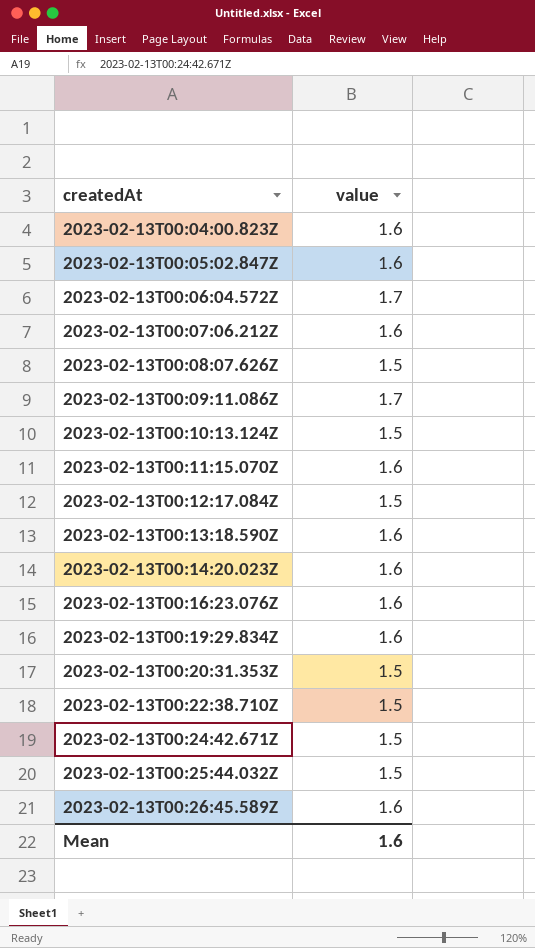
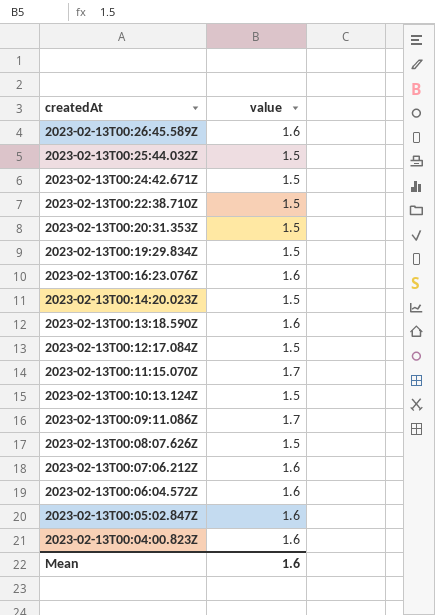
row order: createdAt ascending -> createdAt descending
2023-02-13T00:19:29.834Z | value: 1.6 -> 1.5
2023-02-13T00:14:20.023Z | value: 1.6 -> 1.5
2023-02-13T00:11:15.070Z | value: 1.6 -> 1.7
2023-02-13T00:06:04.572Z | value: 1.7 -> 1.6

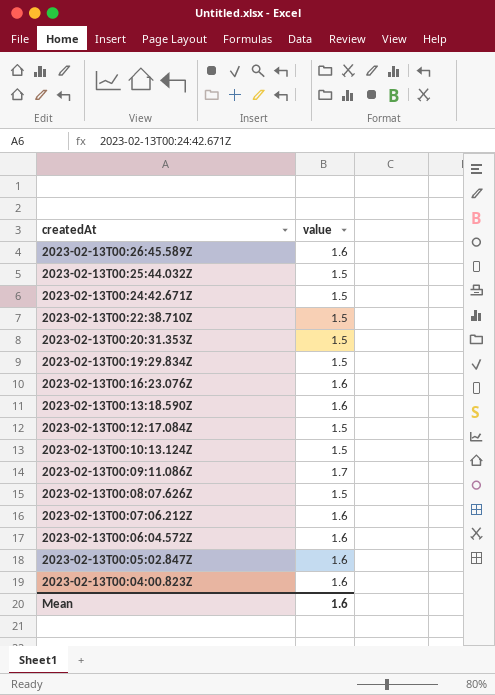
row 2023-02-13T00:14:20.023Z: 1.5 -> none
row 2023-02-13T00:11:15.070Z: 1.7 -> none

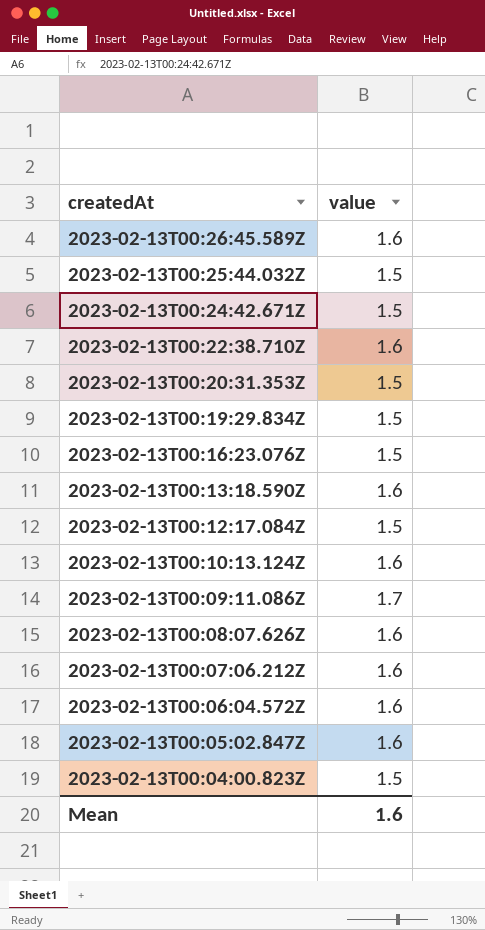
2023-02-13T00:22:38.710Z | value: 1.5 -> 1.6
2023-02-13T00:16:23.076Z | value: 1.6 -> 1.5
2023-02-13T00:10:13.124Z | value: 1.5 -> 1.6
2023-02-13T00:08:07.626Z | value: 1.5 -> 1.6
2023-02-13T00:04:00.823Z | value: 1.6 -> 1.5

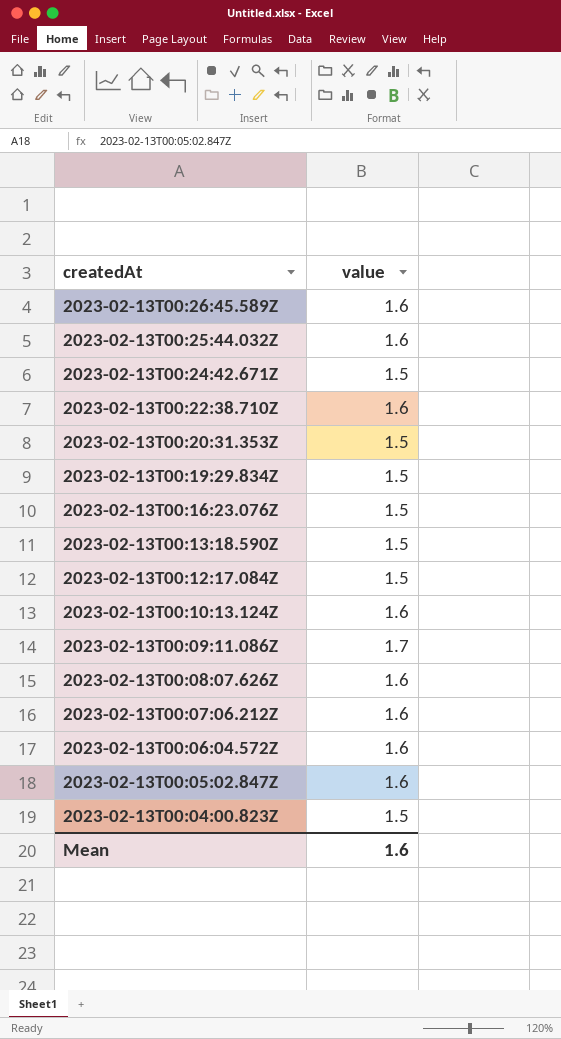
2023-02-13T00:25:44.032Z | value: 1.5 -> 1.6
2023-02-13T00:13:18.590Z | value: 1.6 -> 1.5

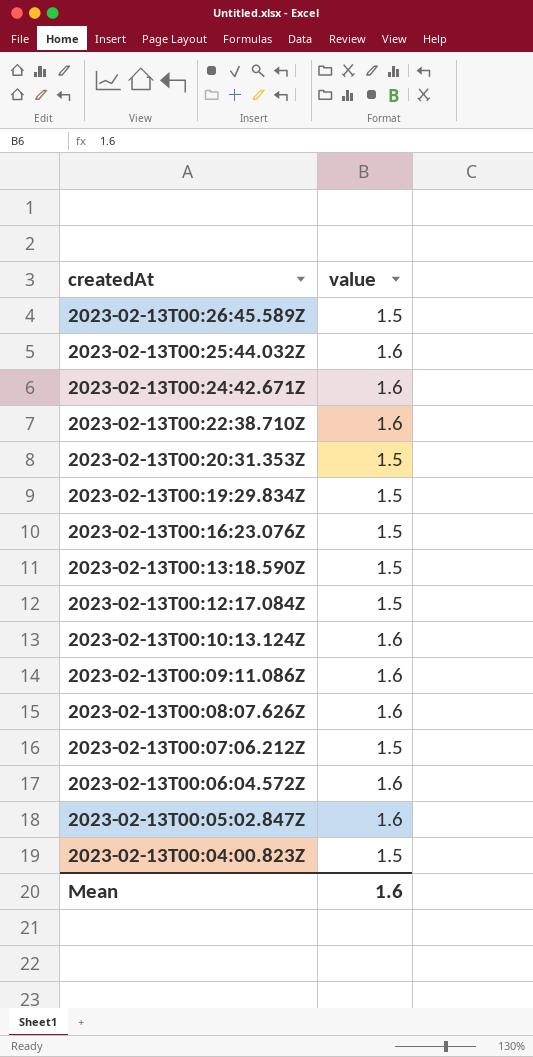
2023-02-13T00:26:45.589Z | value: 1.6 -> 1.5
2023-02-13T00:24:42.671Z | value: 1.5 -> 1.6
2023-02-13T00:09:11.086Z | value: 1.7 -> 1.6
2023-02-13T00:07:06.212Z | value: 1.6 -> 1.5

